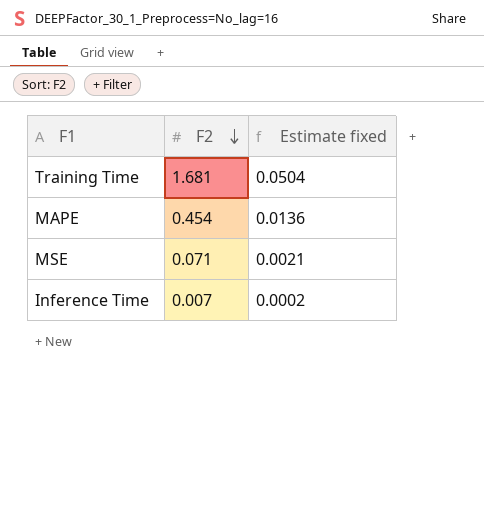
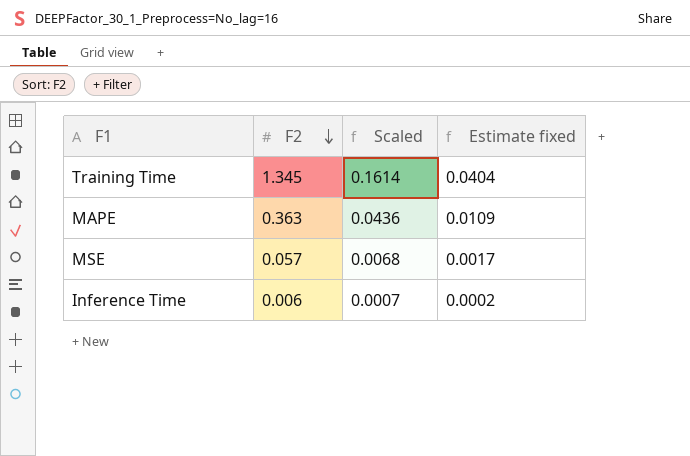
column Scaled | formula: none -> [F2] * 0.12
Training Time | F2: 1.681 -> 1.345
Training Time | Estimate fixed: 0.0504 -> 0.0404
MAPE | F2: 0.454 -> 0.363
MAPE | Estimate fixed: 0.0136 -> 0.0109
MSE | F2: 0.071 -> 0.057
MSE | Estimate fixed: 0.0021 -> 0.0017
Inference Time | F2: 0.007 -> 0.006

